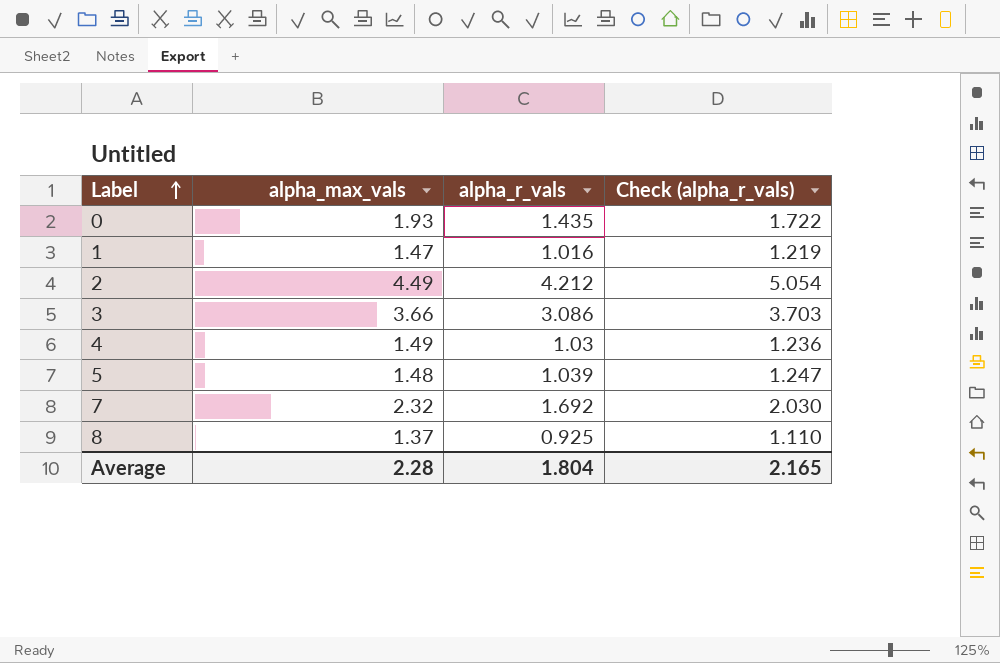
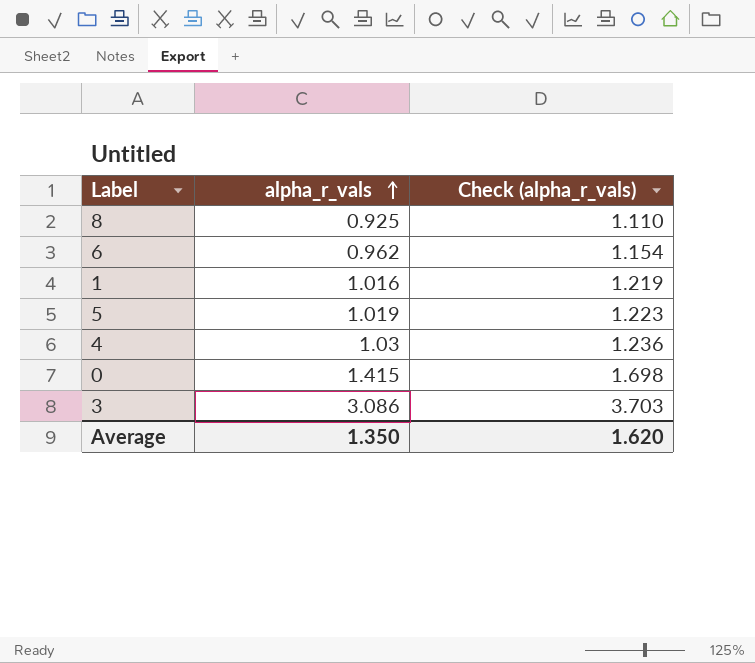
row order: Label ascending -> alpha_r_vals ascending
column alpha_max_vals | position: 2 -> none
row 2: 4.49 | 4.212 | 5.054 -> none
row 7: 2.32 | 1.692 | 2.030 -> none
row 6: none -> 0.962 | 1.154
5 | alpha_r_vals: 1.039 -> 1.019
5 | Check (alpha_r_vals): 1.247 -> 1.223
0 | alpha_r_vals: 1.435 -> 1.415
0 | Check (alpha_r_vals): 1.722 -> 1.698
Average | alpha_r_vals: 1.804 -> 1.350
Average | Check (alpha_r_vals): 2.165 -> 1.620

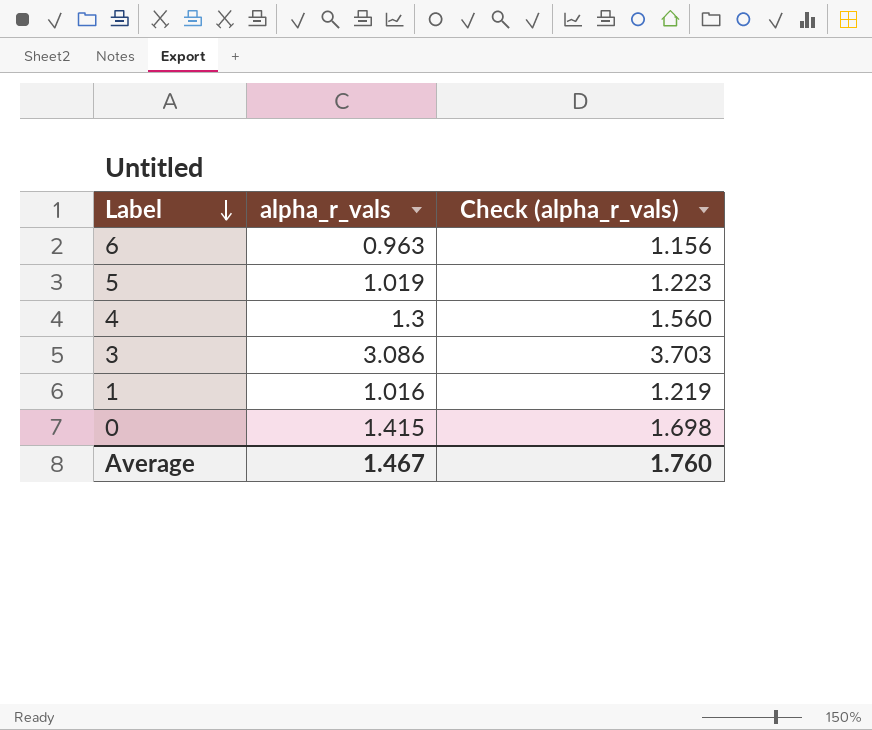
row order: alpha_r_vals ascending -> Label descending
row 8: 0.925 | 1.110 -> none
6 | alpha_r_vals: 0.962 -> 0.963
6 | Check (alpha_r_vals): 1.154 -> 1.156
4 | alpha_r_vals: 1.03 -> 1.3
4 | Check (alpha_r_vals): 1.236 -> 1.560
Average | alpha_r_vals: 1.350 -> 1.467
Average | Check (alpha_r_vals): 1.620 -> 1.760

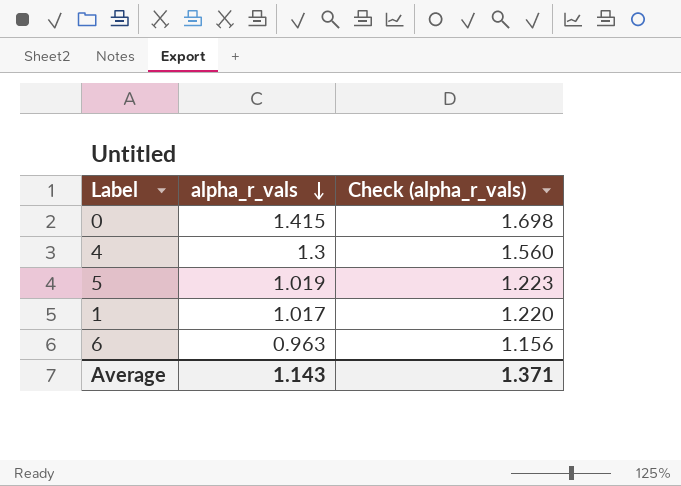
row order: Label descending -> alpha_r_vals descending
row 3: 3.086 | 3.703 -> none
1 | alpha_r_vals: 1.016 -> 1.017
1 | Check (alpha_r_vals): 1.219 -> 1.220
Average | alpha_r_vals: 1.467 -> 1.143
Average | Check (alpha_r_vals): 1.760 -> 1.371

